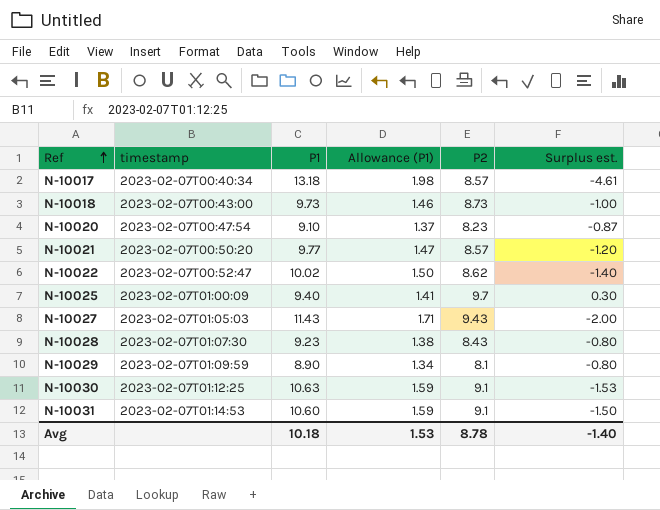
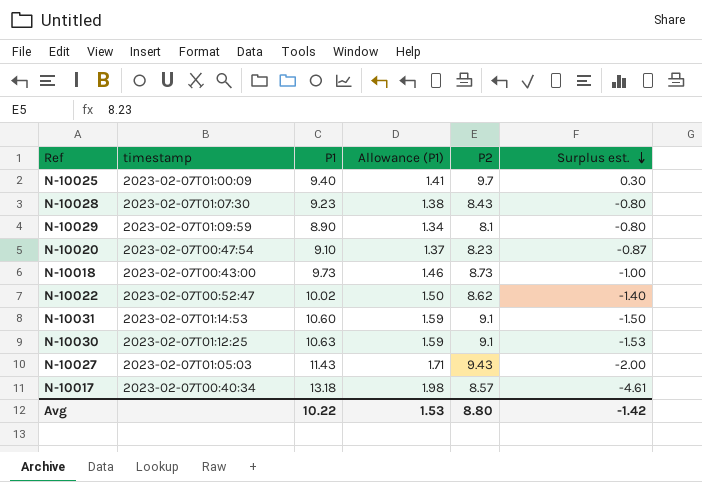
row order: Ref ascending -> Surplus est. descending
row N-10021: 2023-02-07T00:50:20 | 9.77 | 1.47 | 8.57 | -1.20 -> none
Avg | P1: 10.18 -> 10.22
Avg | P2: 8.78 -> 8.80
Avg | Surplus est.: -1.40 -> -1.42

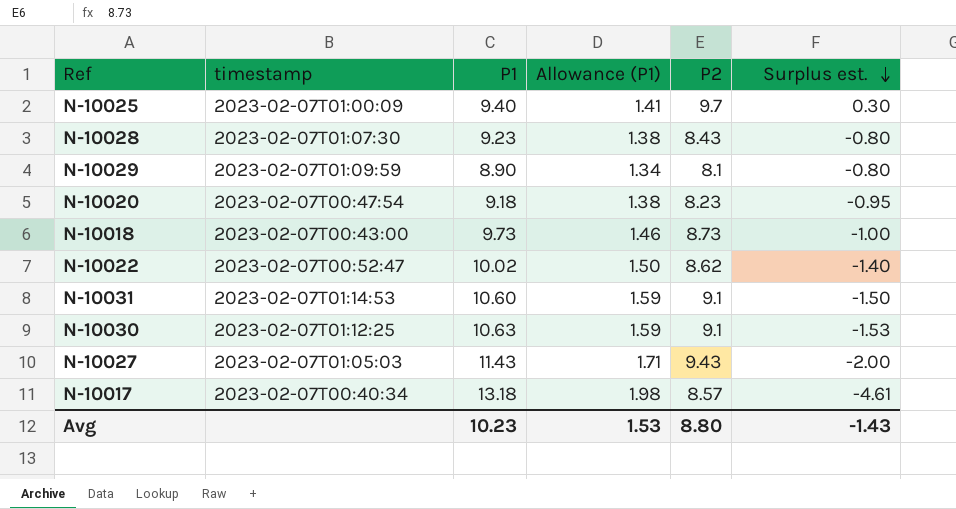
N-10020 | P1: 9.10 -> 9.18
N-10020 | Allowance (P1): 1.37 -> 1.38
N-10020 | Surplus est.: -0.87 -> -0.95
Avg | P1: 10.22 -> 10.23
Avg | Surplus est.: -1.42 -> -1.43

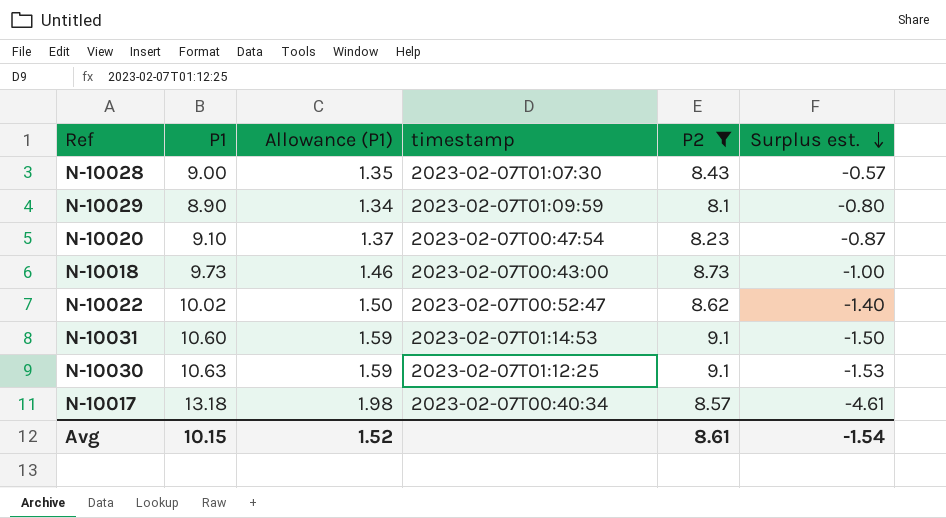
filter: none -> P2 <= 9.1
column timestamp | position: 2 -> 4
N-10028 | P1: 9.23 -> 9.00
N-10028 | Allowance (P1): 1.38 -> 1.35
N-10028 | Surplus est.: -0.80 -> -0.57
N-10020 | P1: 9.18 -> 9.10
N-10020 | Allowance (P1): 1.38 -> 1.37
N-10020 | Surplus est.: -0.95 -> -0.87
Avg | P1: 10.23 -> 10.15
Avg | Allowance (P1): 1.53 -> 1.52
Avg | P2: 8.80 -> 8.61
Avg | Surplus est.: -1.43 -> -1.54

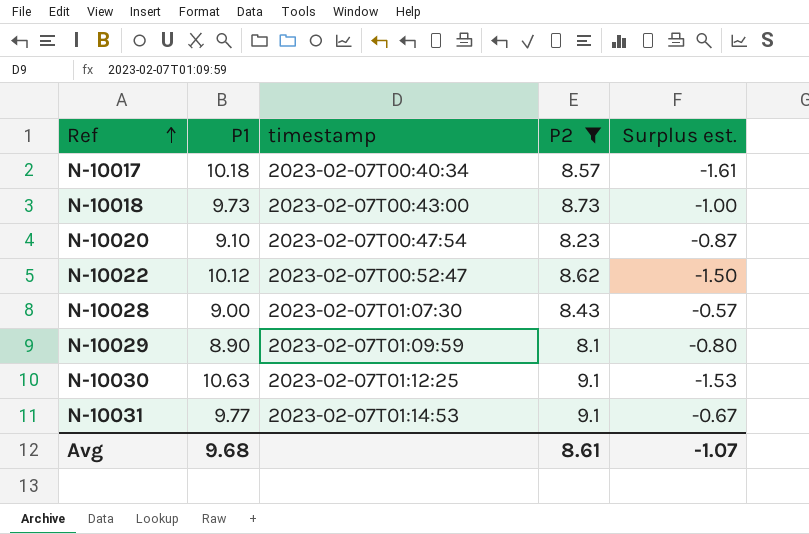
row order: Surplus est. descending -> Ref ascending
column Allowance (P1) | formula: [P1] * 0.15 -> none
N-10017 | P1: 13.18 -> 10.18
N-10017 | Surplus est.: -4.61 -> -1.61
N-10022 | P1: 10.02 -> 10.12
N-10022 | Surplus est.: -1.40 -> -1.50
N-10031 | P1: 10.60 -> 9.77
N-10031 | Surplus est.: -1.50 -> -0.67
Avg | P1: 10.15 -> 9.68
Avg | Surplus est.: -1.54 -> -1.07

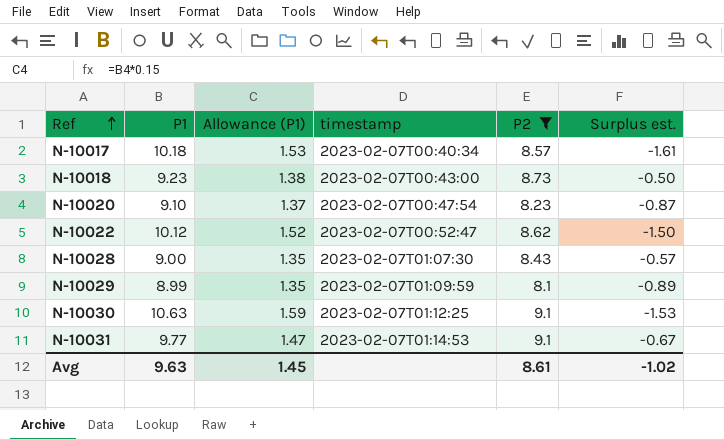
column Allowance (P1) | formula: none -> [P1] * 0.15
N-10018 | P1: 9.73 -> 9.23
N-10018 | Surplus est.: -1.00 -> -0.50
N-10029 | P1: 8.90 -> 8.99
N-10029 | Surplus est.: -0.80 -> -0.89
Avg | P1: 9.68 -> 9.63
Avg | Surplus est.: -1.07 -> -1.02

